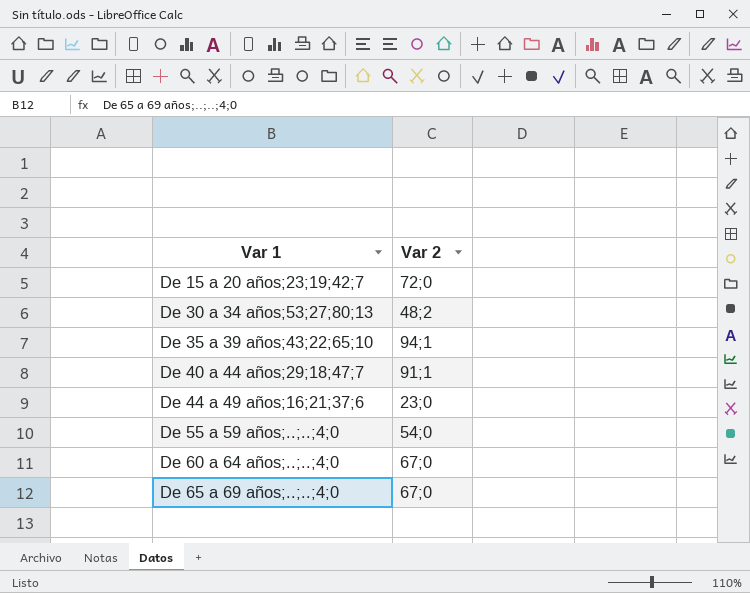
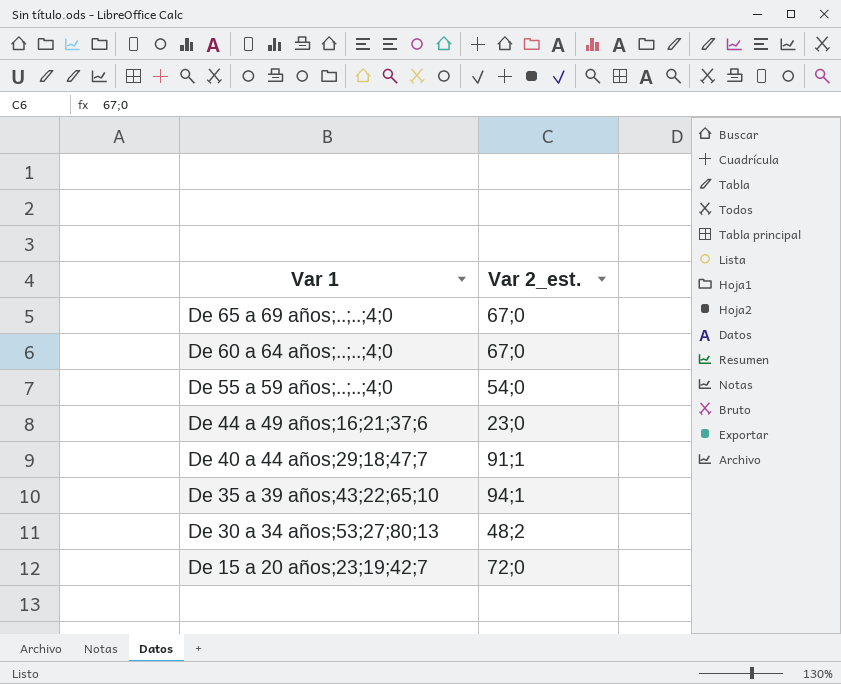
row order: Var 1 ascending -> Var 1 descending
column name: Var 2 -> Var 2_est.

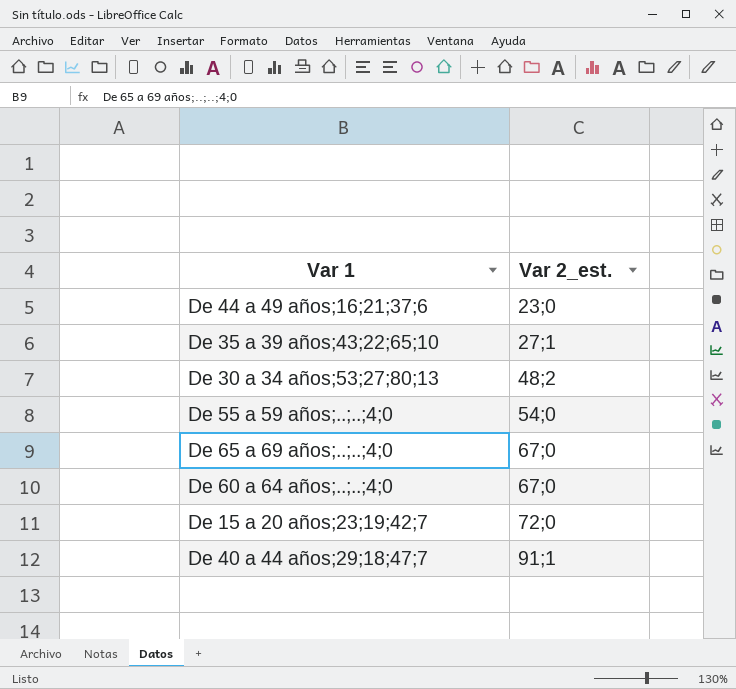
row order: Var 1 descending -> Var 2_est. ascending
De 35 a 39 años;43;22;65;10 | Var 2_est.: 94;1 -> 27;1

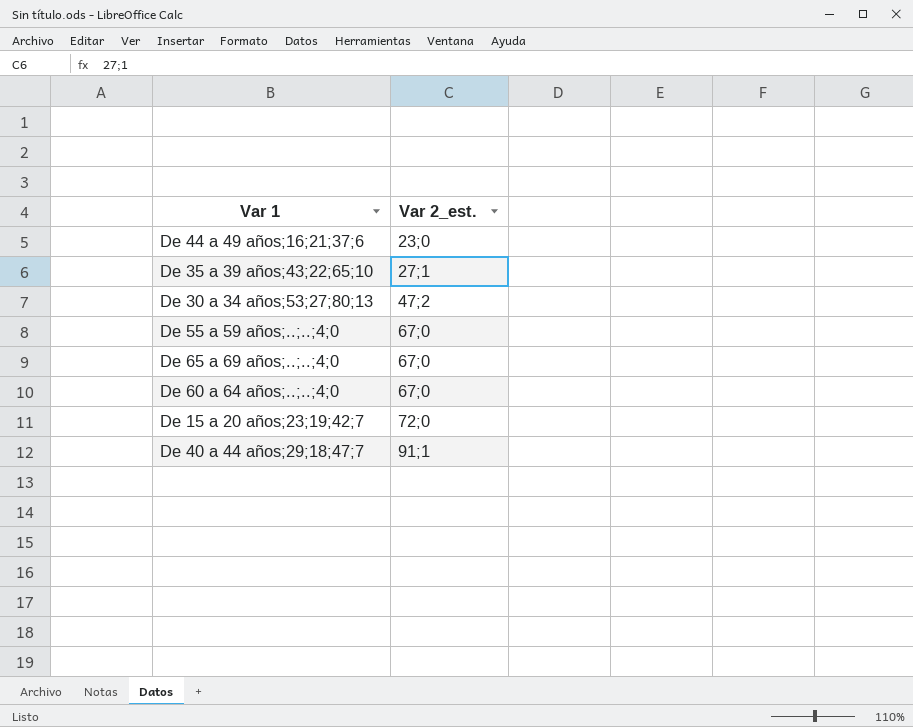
De 30 a 34 años;53;27;80;13 | Var 2_est.: 48;2 -> 47;2
De 55 a 59 años;..;..;4;0 | Var 2_est.: 54;0 -> 67;0

